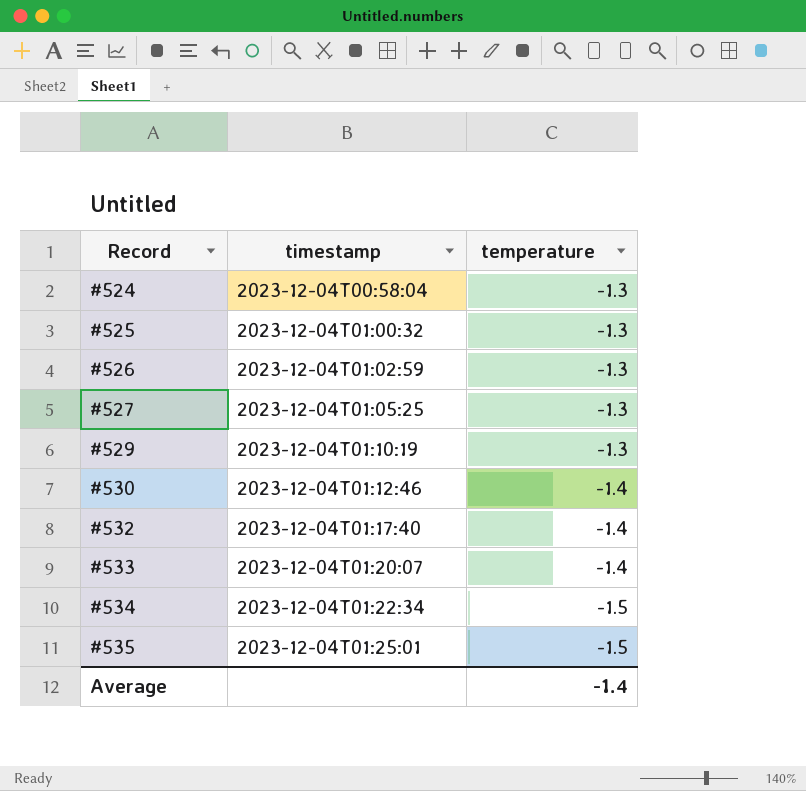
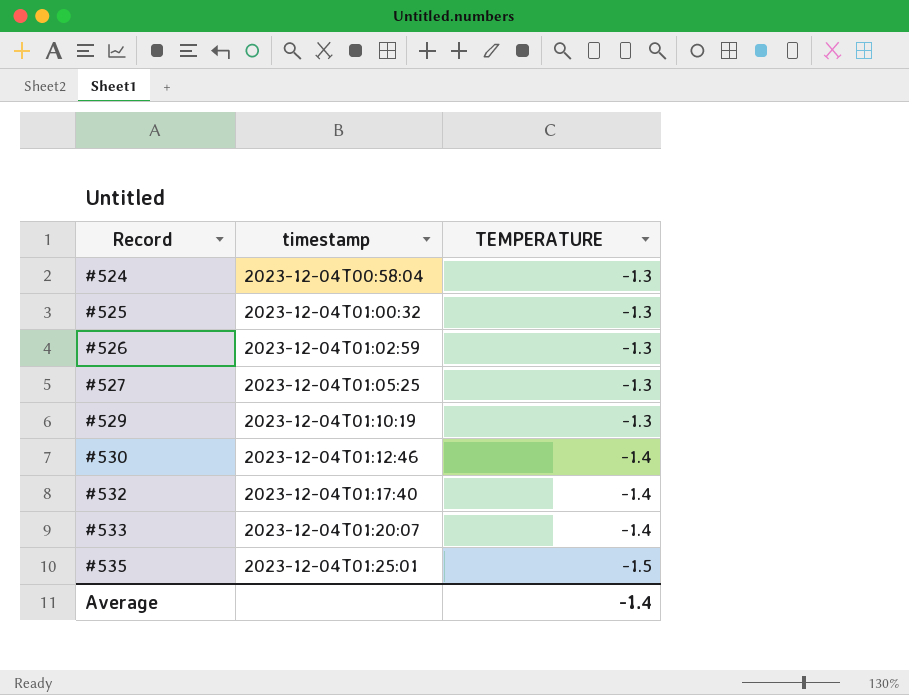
column name: temperature -> TEMPERATURE
row #534: 2023-12-04T01:22:34 | -1.5 -> none

